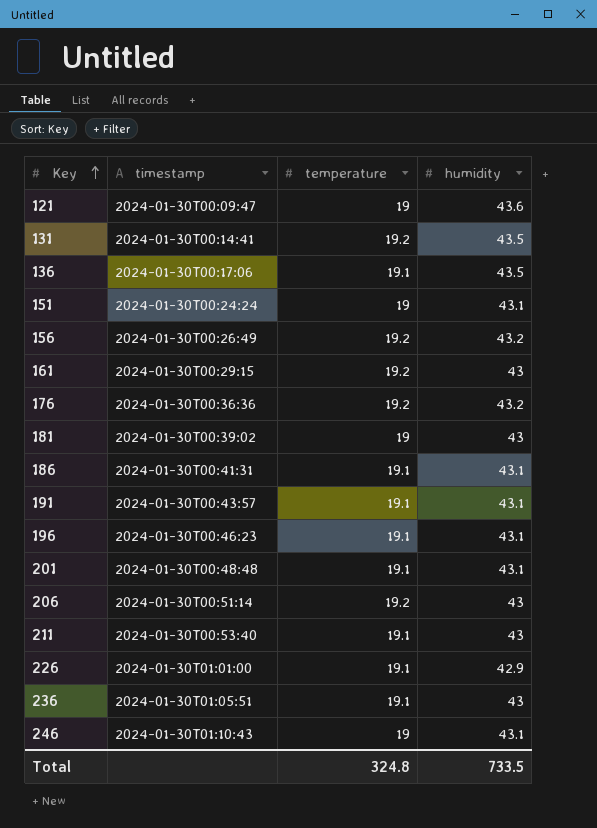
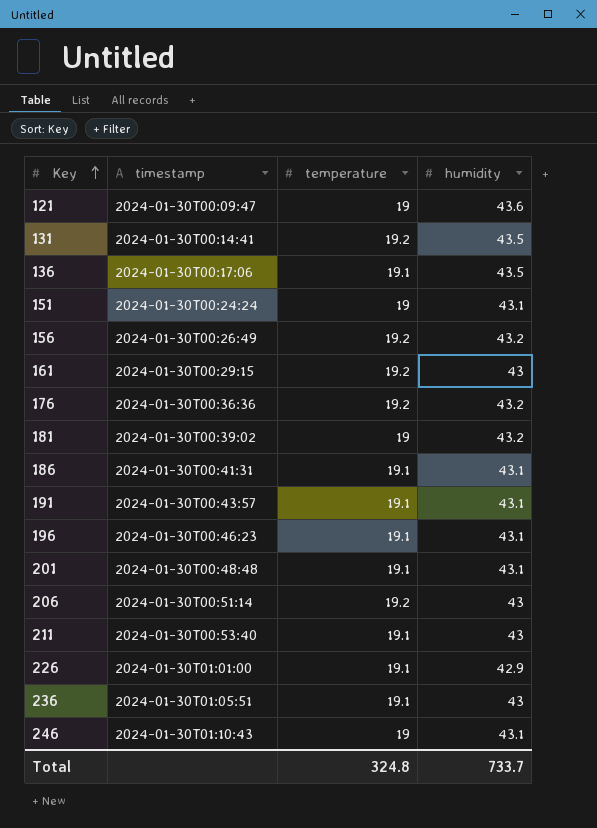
181 | humidity: 43 -> 43.2
Total | humidity: 733.5 -> 733.7

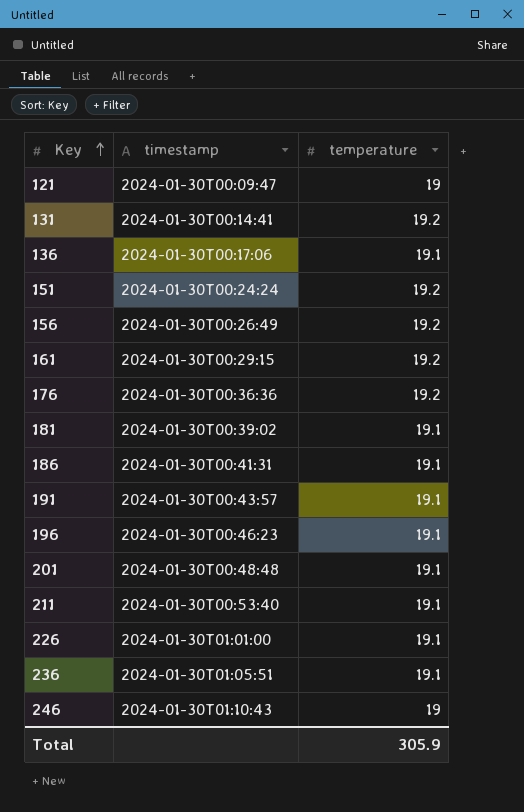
column humidity | position: 4 -> none
row 206: 2024-01-30T00:51:14 | 19.2 | 43 -> none
151 | temperature: 19 -> 19.2
181 | temperature: 19 -> 19.1
Total | temperature: 324.8 -> 305.9

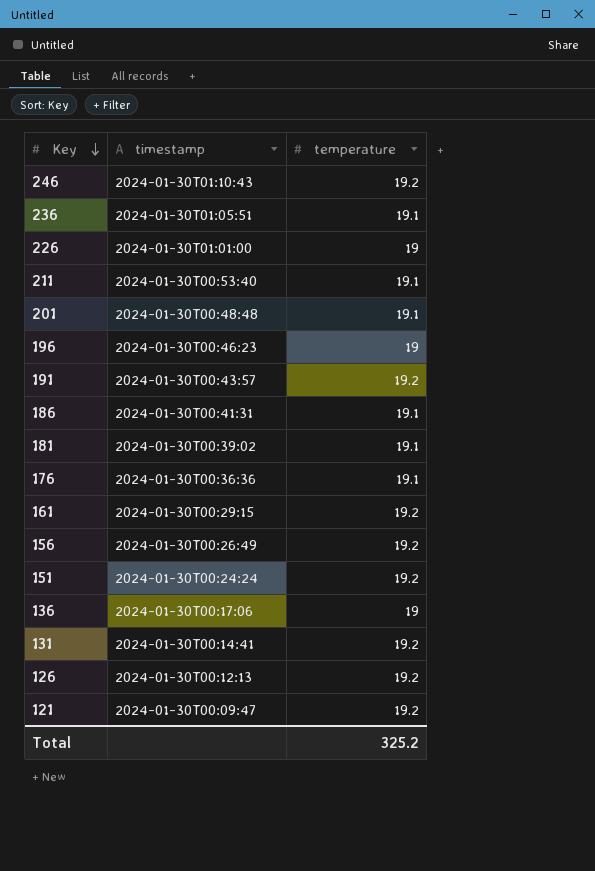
row order: Key ascending -> Key descending
246 | temperature: 19 -> 19.2
226 | temperature: 19.1 -> 19
196 | temperature: 19.1 -> 19
191 | temperature: 19.1 -> 19.2
176 | temperature: 19.2 -> 19.1
136 | temperature: 19.1 -> 19
row 126: none -> 2024-01-30T00:12:13 | 19.2
121 | temperature: 19 -> 19.2
Total | temperature: 305.9 -> 325.2

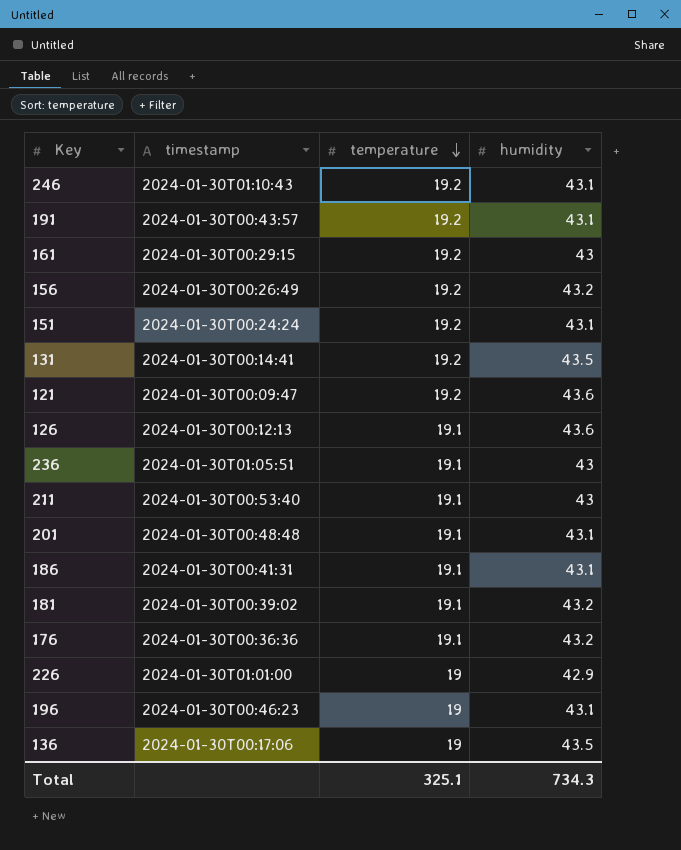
row order: Key descending -> temperature descending
column humidity | position: none -> 4
126 | temperature: 19.2 -> 19.1
Total | temperature: 325.2 -> 325.1

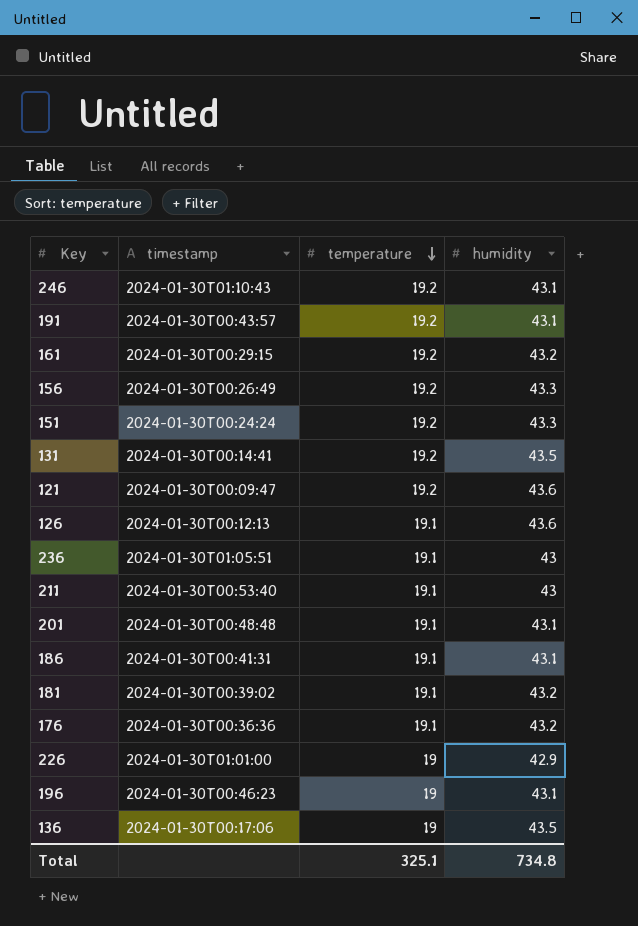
161 | humidity: 43 -> 43.2
156 | humidity: 43.2 -> 43.3
151 | humidity: 43.1 -> 43.3
Total | humidity: 734.3 -> 734.8

